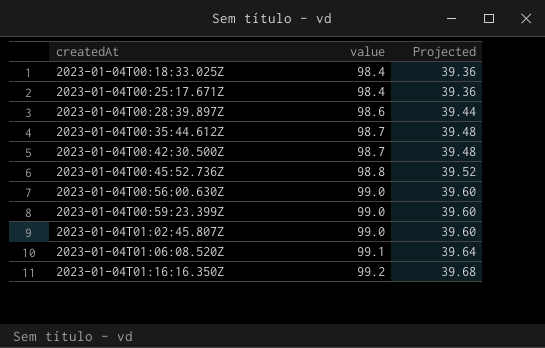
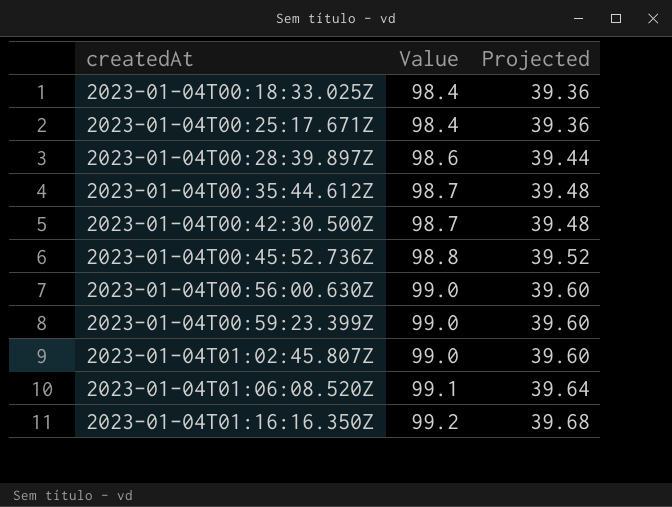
column name: value -> Value

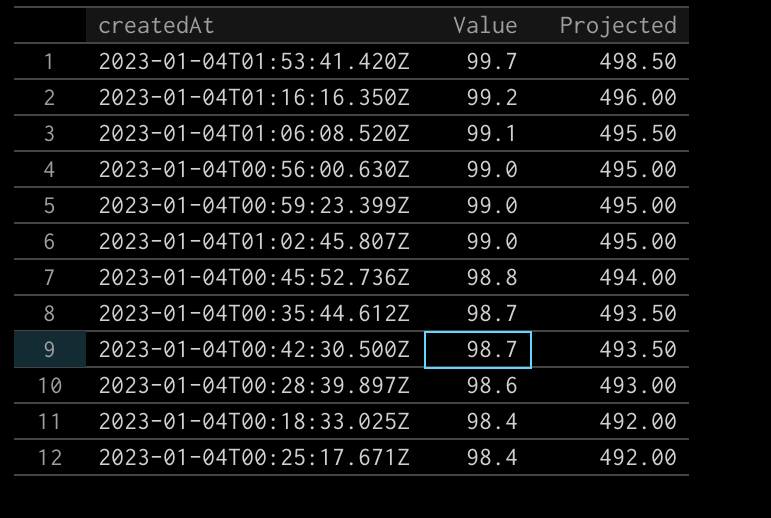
row order: createdAt ascending -> Value descending
column Projected | formula: [Value] * 0.4 -> [Value] * 5
row 2023-01-04T01:53:41.420Z: none -> 99.7 | 498.50

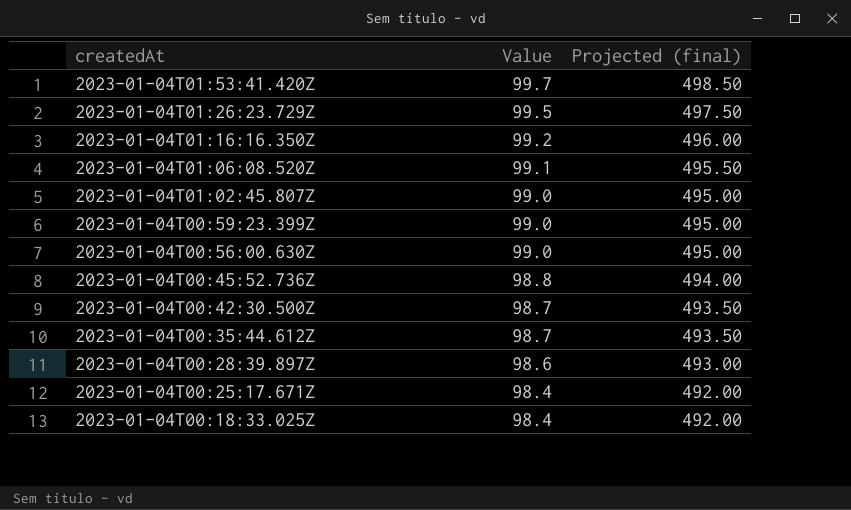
row order: Value descending -> createdAt descending
column name: Projected -> Projected (final)
row 2023-01-04T01:26:23.729Z: none -> 99.5 | 497.50

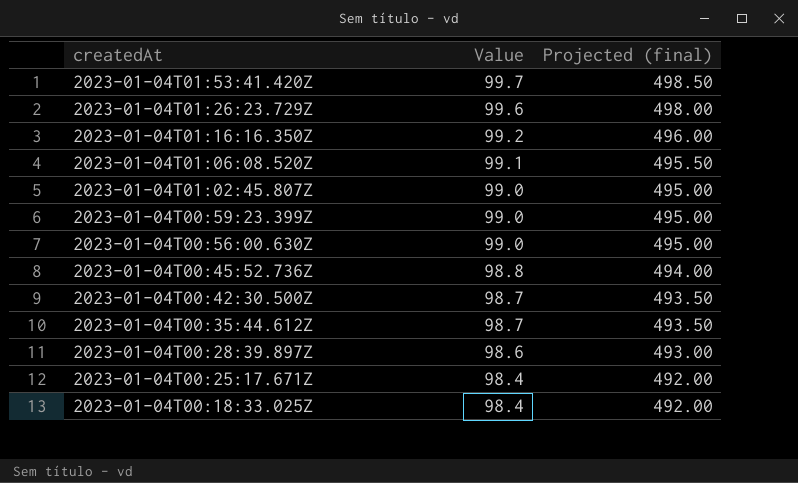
2023-01-04T01:26:23.729Z | Value: 99.5 -> 99.6
2023-01-04T01:26:23.729Z | Projected (final): 497.50 -> 498.00

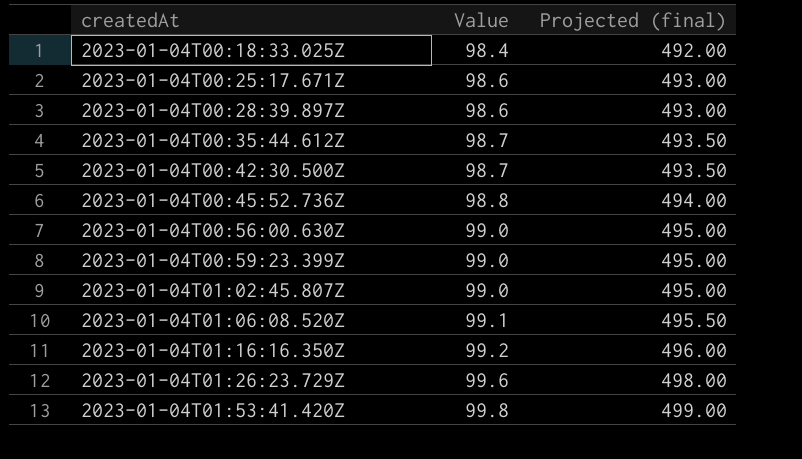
row order: createdAt descending -> createdAt ascending
2023-01-04T00:25:17.671Z | Value: 98.4 -> 98.6
2023-01-04T00:25:17.671Z | Projected (final): 492.00 -> 493.00
2023-01-04T01:53:41.420Z | Value: 99.7 -> 99.8
2023-01-04T01:53:41.420Z | Projected (final): 498.50 -> 499.00

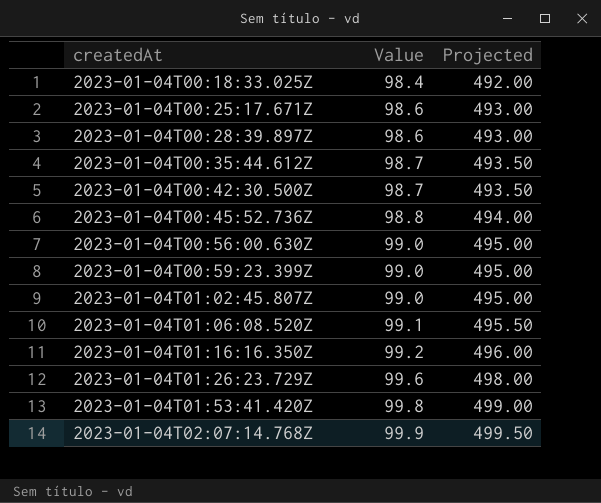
column name: Projected (final) -> Projected
row 2023-01-04T02:07:14.768Z: none -> 99.9 | 499.50

